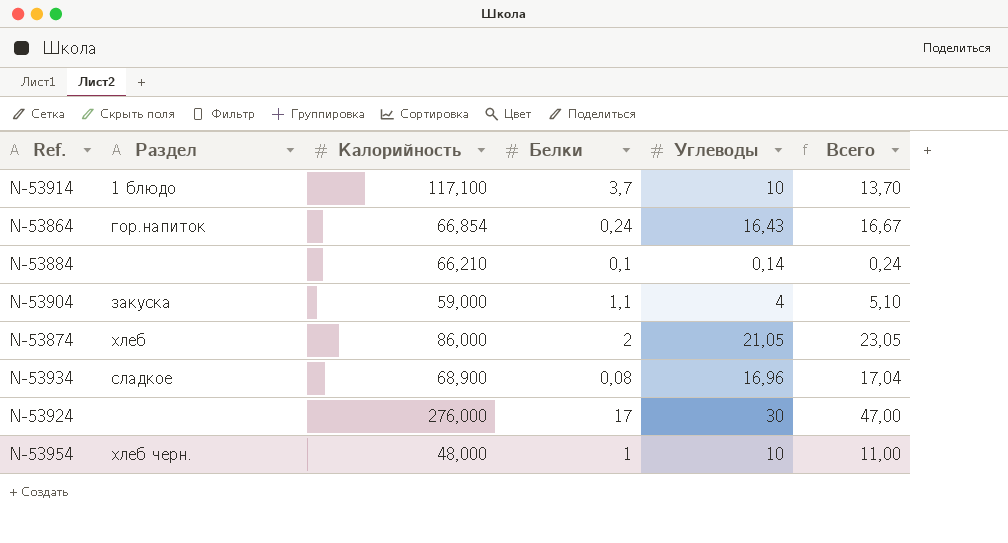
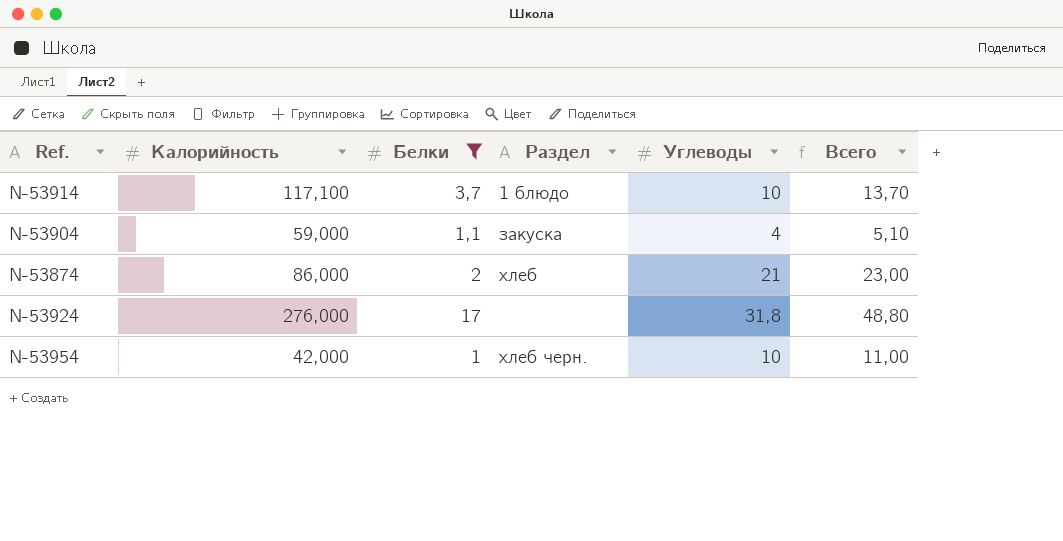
filter: none -> Белки >= 1
column Раздел | position: 2 -> 4
N-53874 | Углеводы: 21,05 -> 21
N-53874 | Всего: 23,05 -> 23,00
N-53924 | Углеводы: 30 -> 31,8
N-53924 | Всего: 47,00 -> 48,80
N-53954 | Калорийность: 48,000 -> 42,000

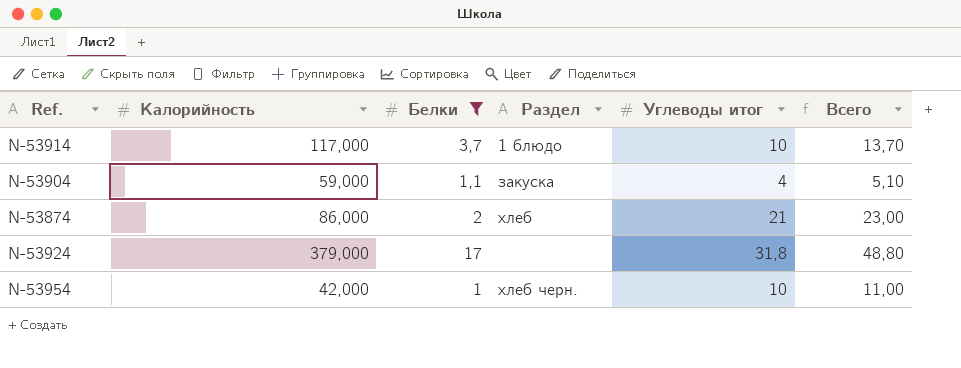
column name: Углеводы -> Углеводы итог
N-53914 | Калорийность: 117,100 -> 117,000
N-53924 | Калорийность: 276,000 -> 379,000

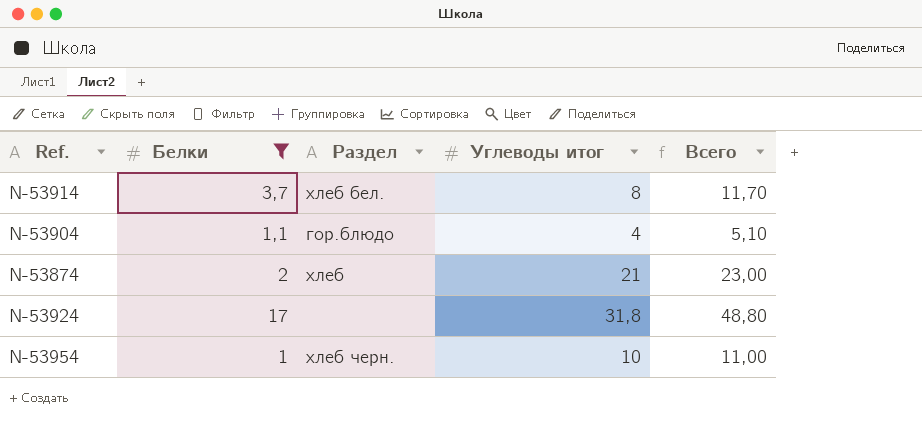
column Калорийность | position: 2 -> none
N-53914 | Раздел: 1 блюдо -> хлеб бел.
N-53914 | Углеводы итог: 10 -> 8
N-53914 | Всего: 13,70 -> 11,70
N-53904 | Раздел: закуска -> гор.блюдо

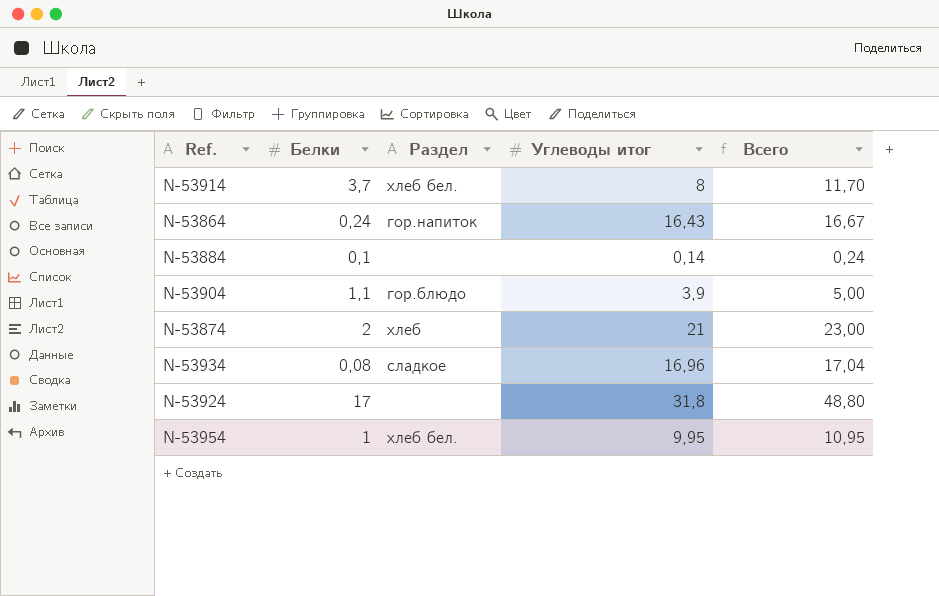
filter: Белки >= 1 -> none
N-53904 | Углеводы итог: 4 -> 3,9
N-53904 | Всего: 5,10 -> 5,00
N-53954 | Раздел: хлеб черн. -> хлеб бел.
N-53954 | Углеводы итог: 10 -> 9,95
N-53954 | Всего: 11,00 -> 10,95

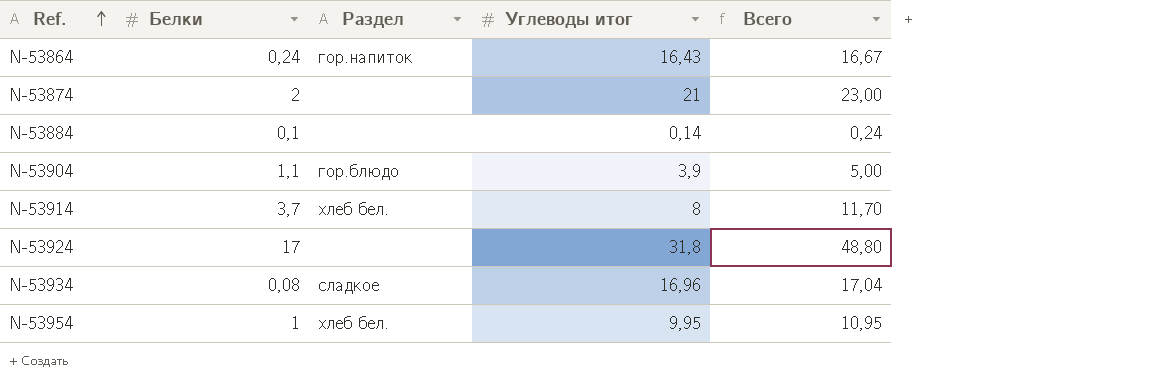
row order: none -> Ref. ascending
N-53874 | Раздел: хлеб -> none

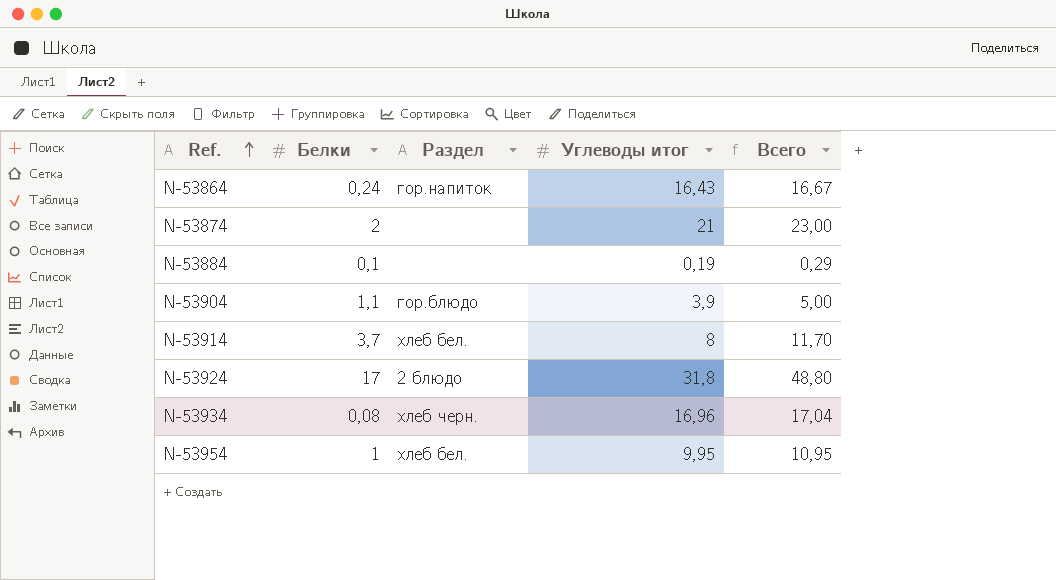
N-53884 | Углеводы итог: 0,14 -> 0,19
N-53884 | Всего: 0,24 -> 0,29
N-53924 | Раздел: none -> 2 блюдо
N-53934 | Раздел: сладкое -> хлеб черн.

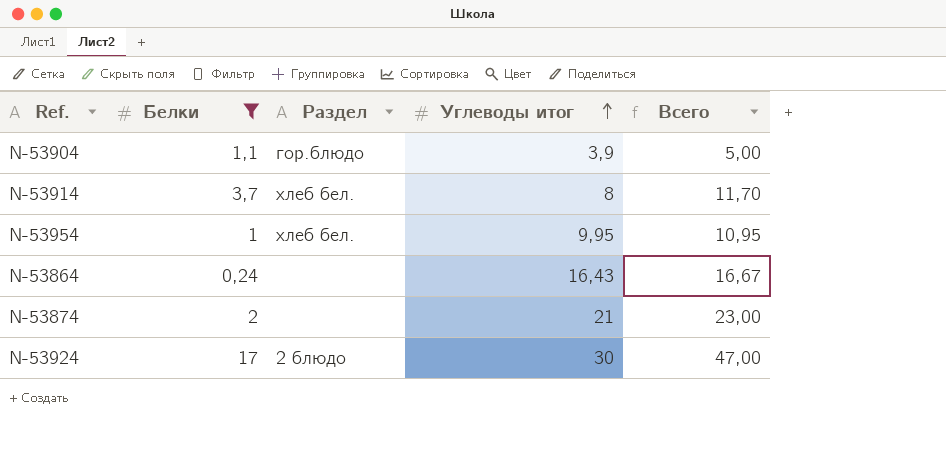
filter: none -> Белки >= 0,24
row order: Ref. ascending -> Углеводы итог ascending
N-53864 | Раздел: гор.напиток -> none
N-53924 | Углеводы итог: 31,8 -> 30
N-53924 | Всего: 48,80 -> 47,00

